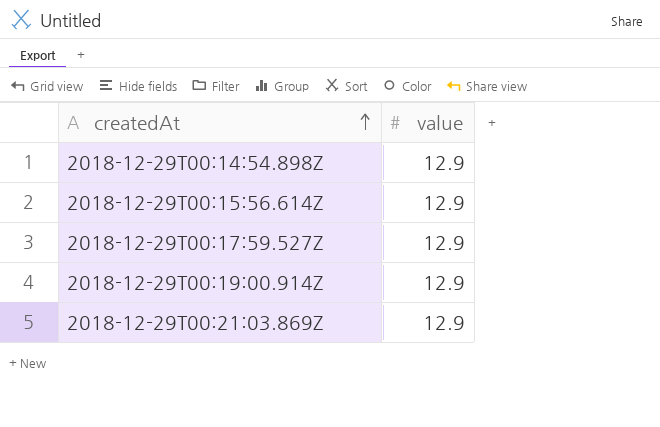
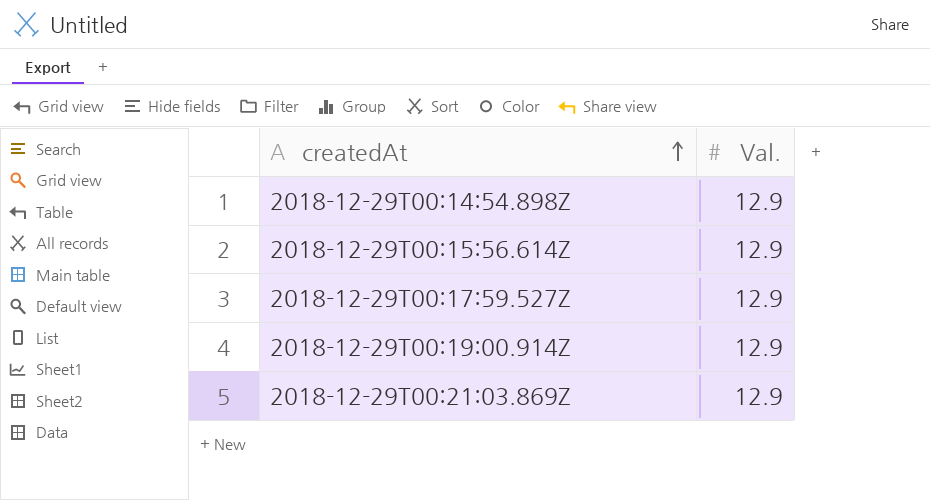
column name: value -> Val.

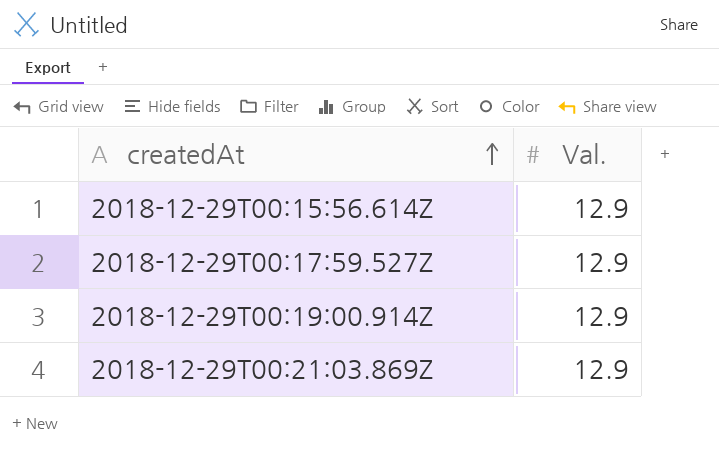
row 2018-12-29T00:14:54.898Z: 12.9 -> none

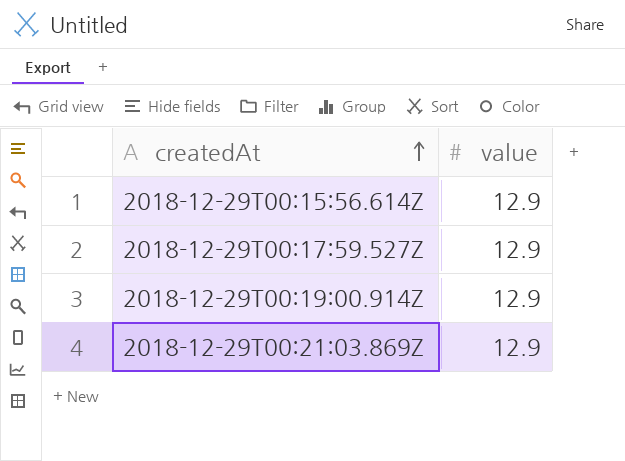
column name: Val. -> value

